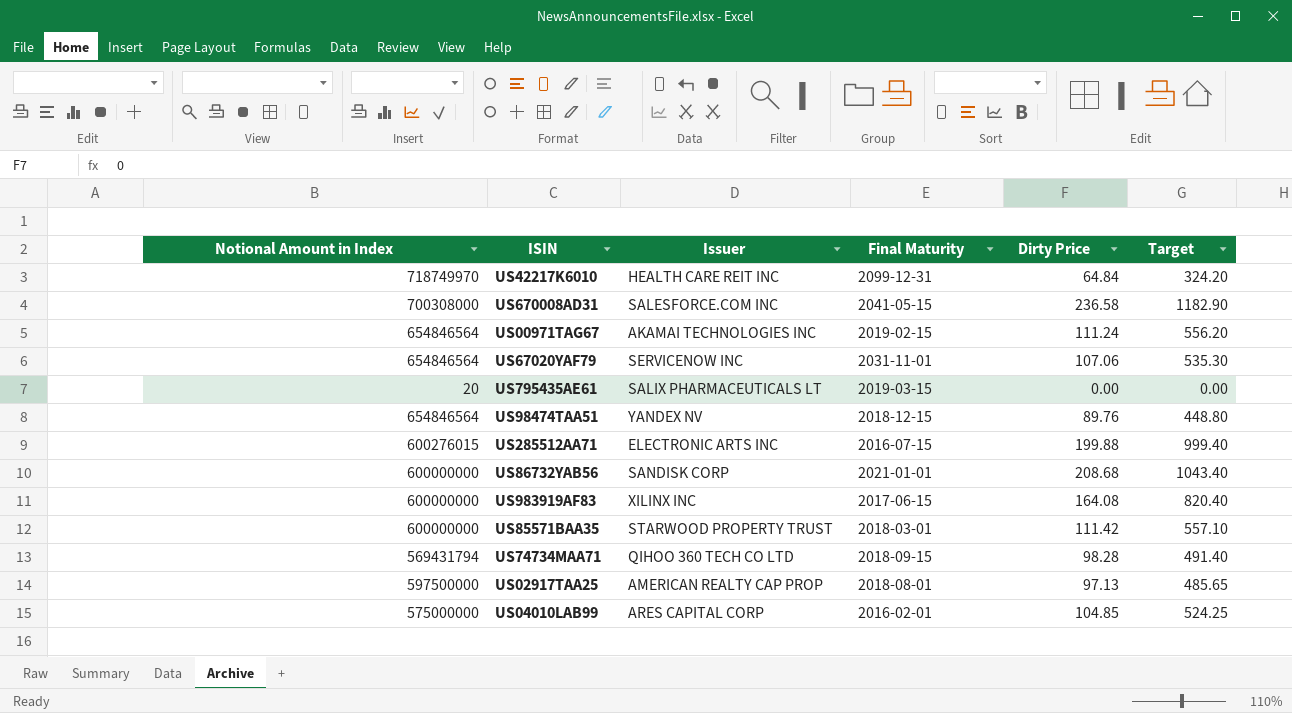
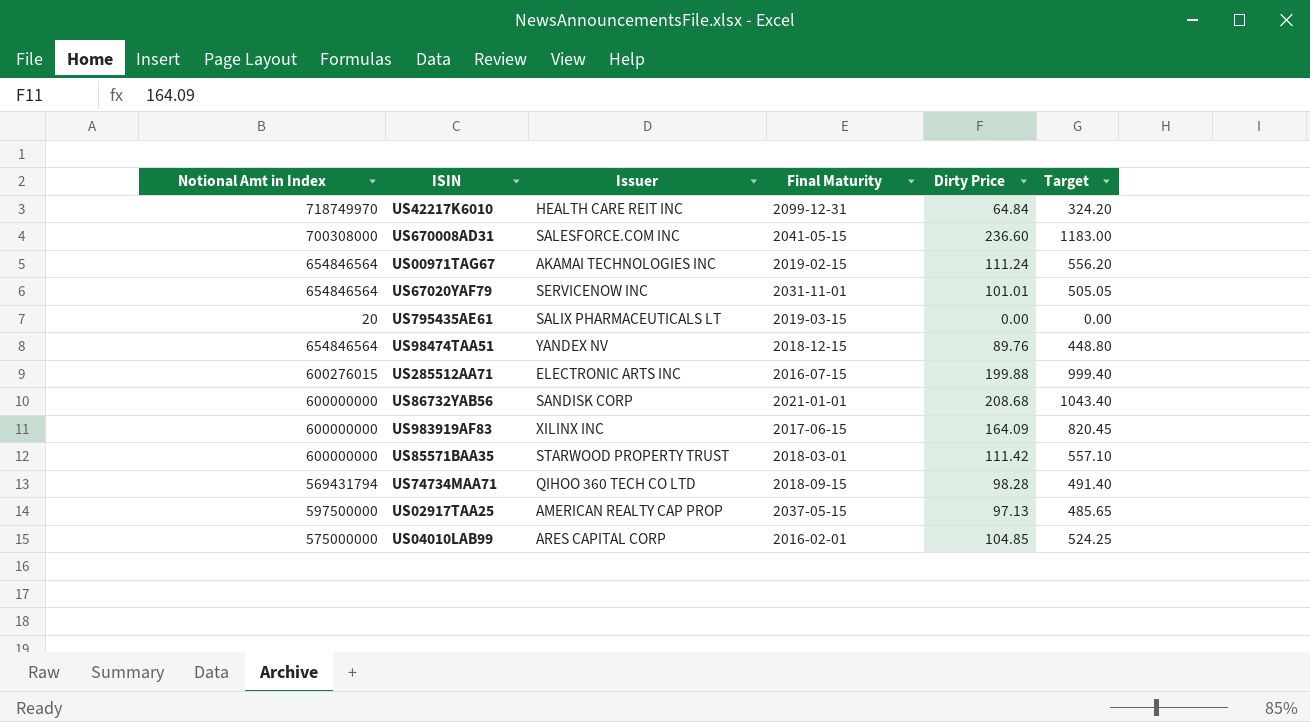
column name: Notional Amount in Index -> Notional Amt in Index
US670008AD31 | Dirty Price: 236.58 -> 236.60
US670008AD31 | Target: 1182.90 -> 1183.00
US67020YAF79 | Dirty Price: 107.06 -> 101.01
US67020YAF79 | Target: 535.30 -> 505.05
US983919AF83 | Dirty Price: 164.08 -> 164.09
US983919AF83 | Target: 820.40 -> 820.45
US02917TAA25 | Final Maturity: 2018-08-01 -> 2037-05-15

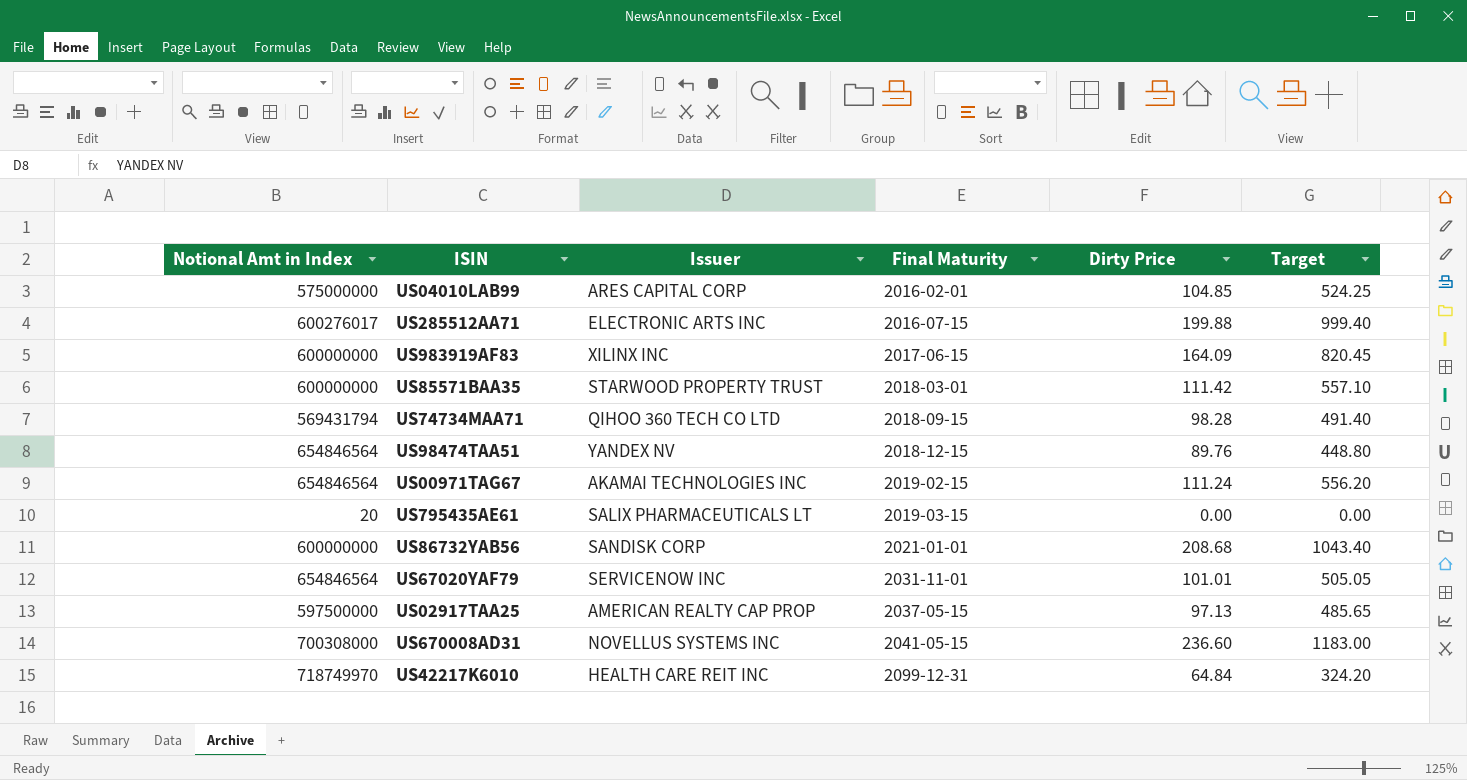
row order: none -> Final Maturity ascending
US285512AA71 | Notional Amt in Index: 600276015 -> 600276017
US670008AD31 | Issuer: SALESFORCE.COM INC -> NOVELLUS SYSTEMS INC

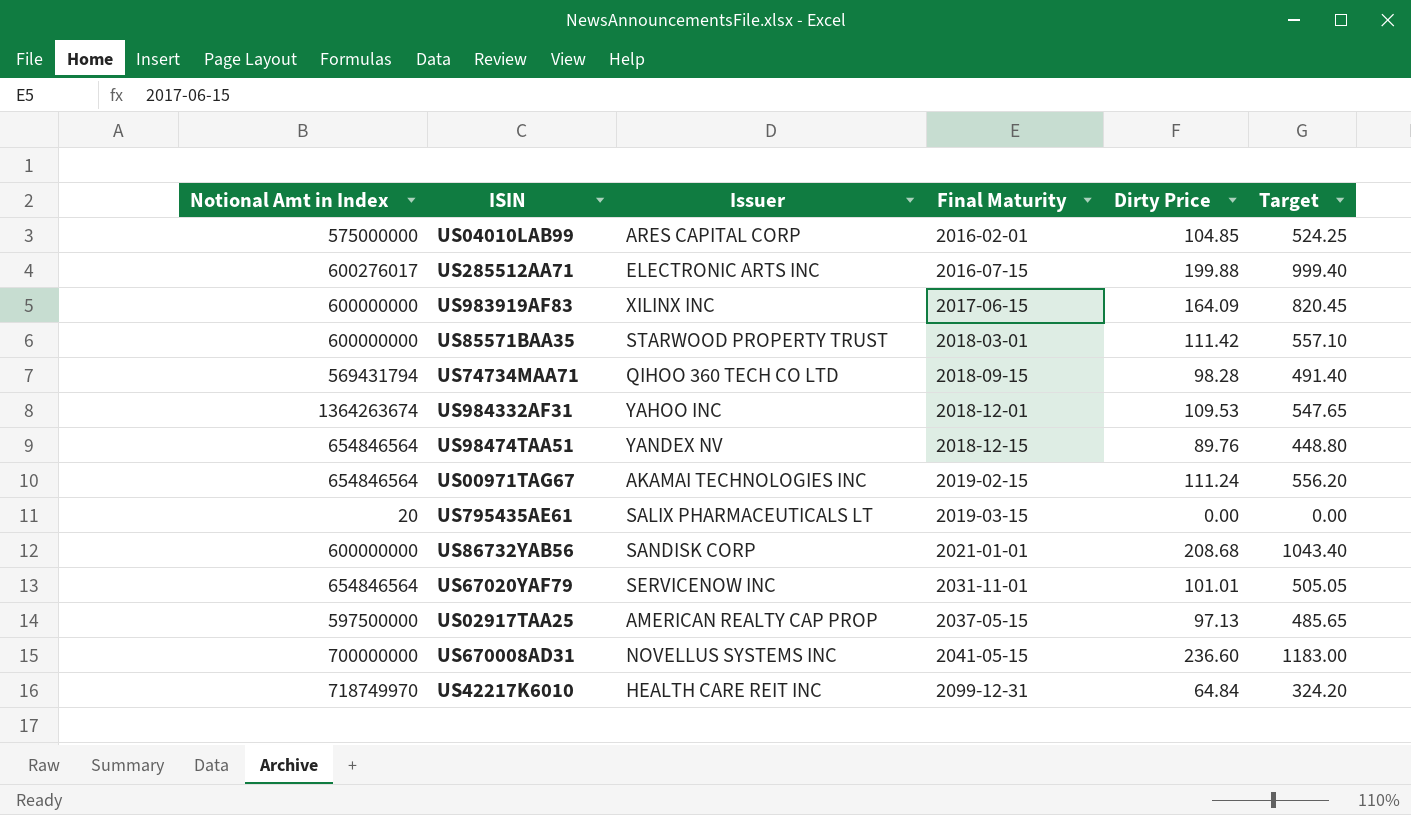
row US984332AF31: none -> 1364263674 | YAHOO INC | 2018-12-01 | 109.53 | 547.65
US670008AD31 | Notional Amt in Index: 700308000 -> 700000000

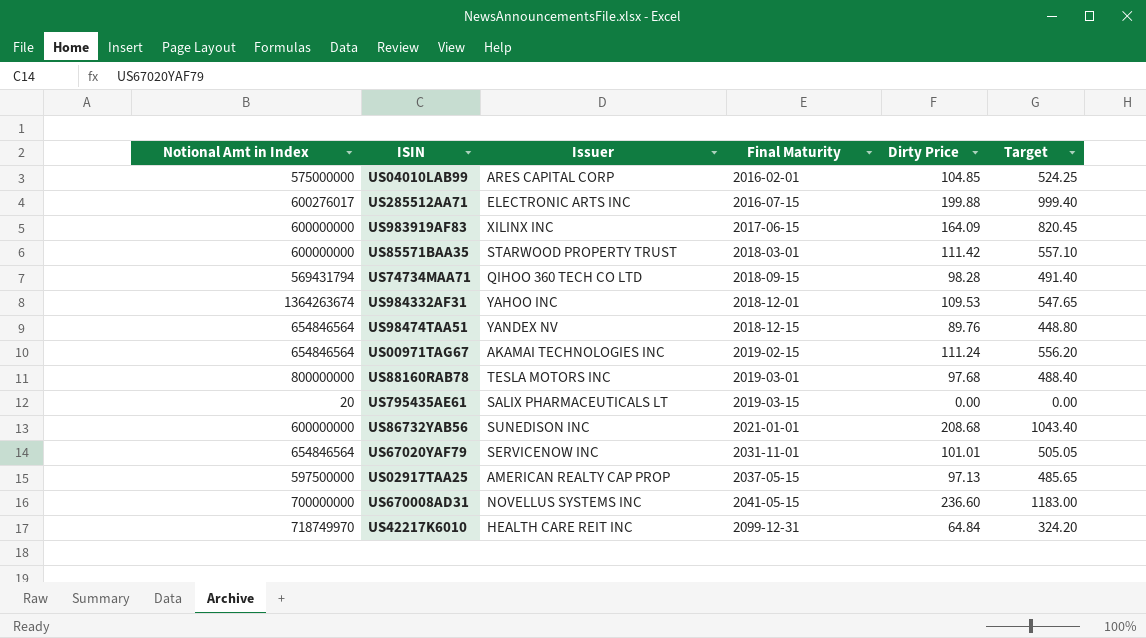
row US88160RAB78: none -> 800000000 | TESLA MOTORS INC | 2019-03-01 | 97.68 | 488.40
US86732YAB56 | Issuer: SANDISK CORP -> SUNEDISON INC

